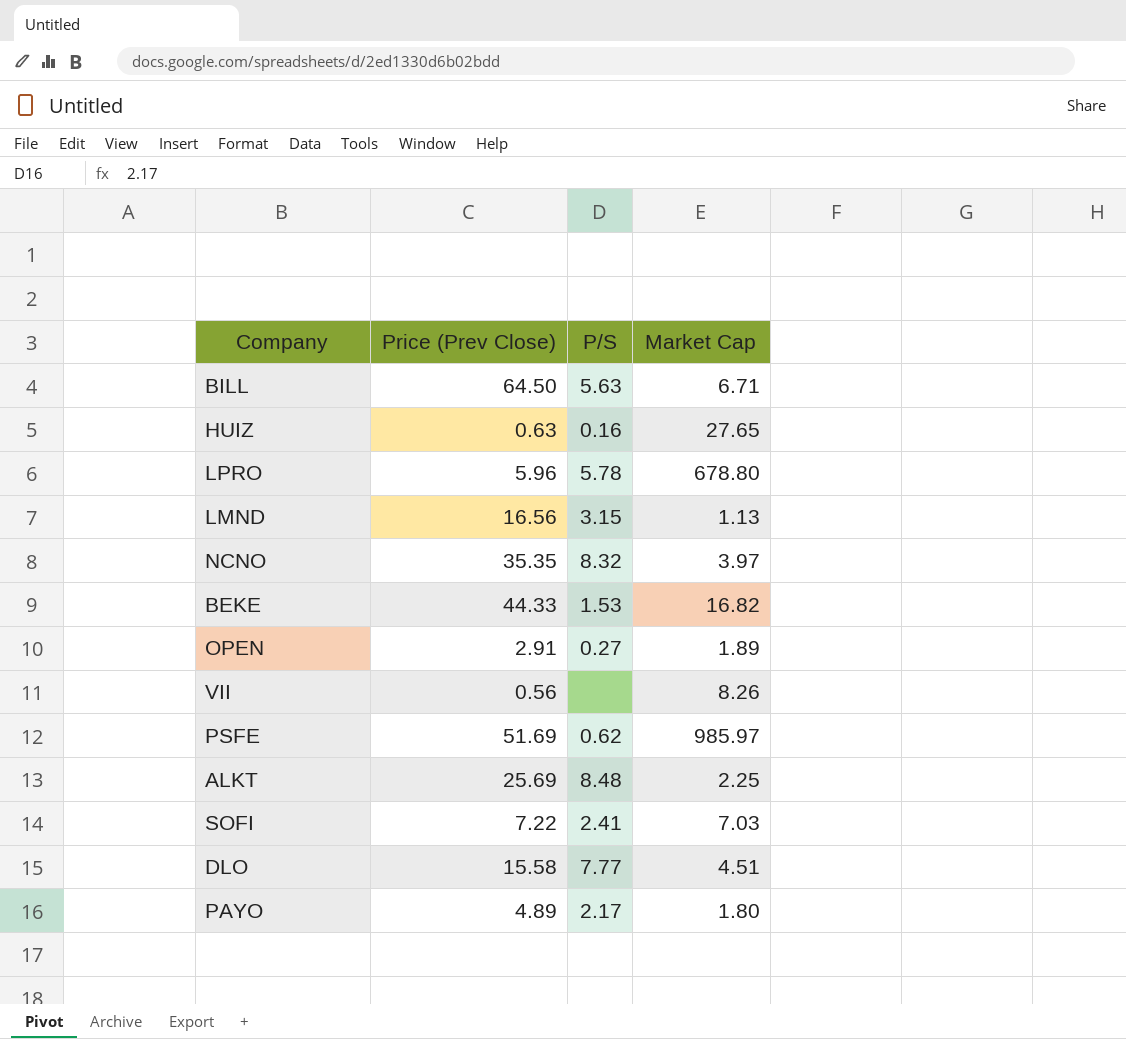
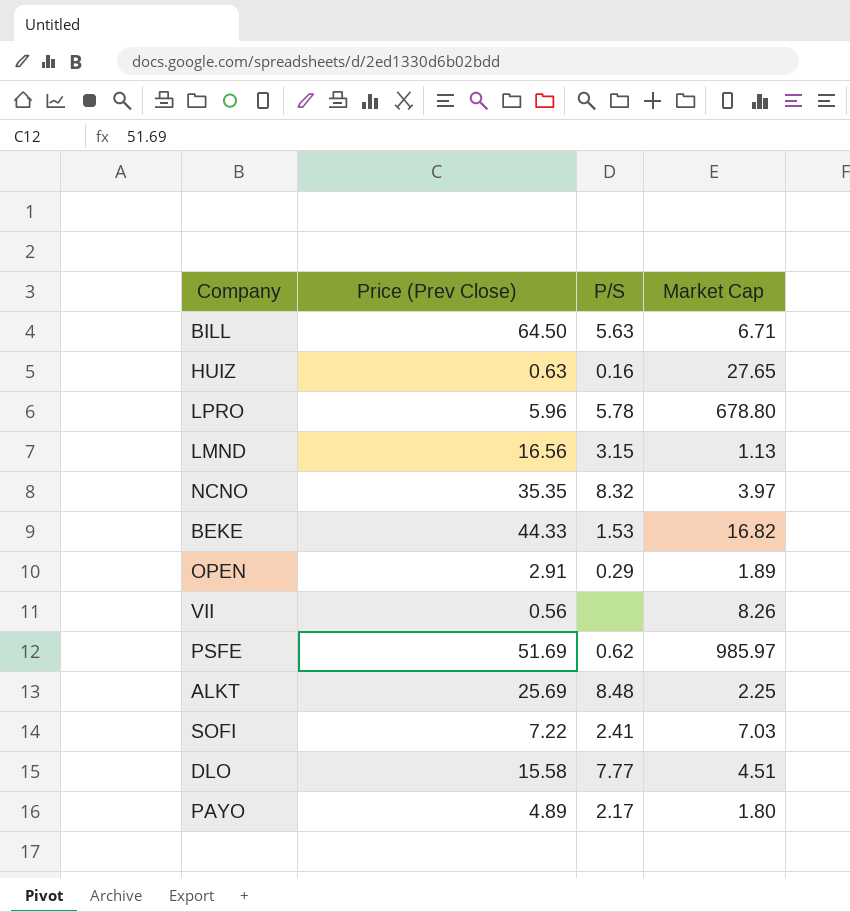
OPEN | P/S: 0.27 -> 0.29

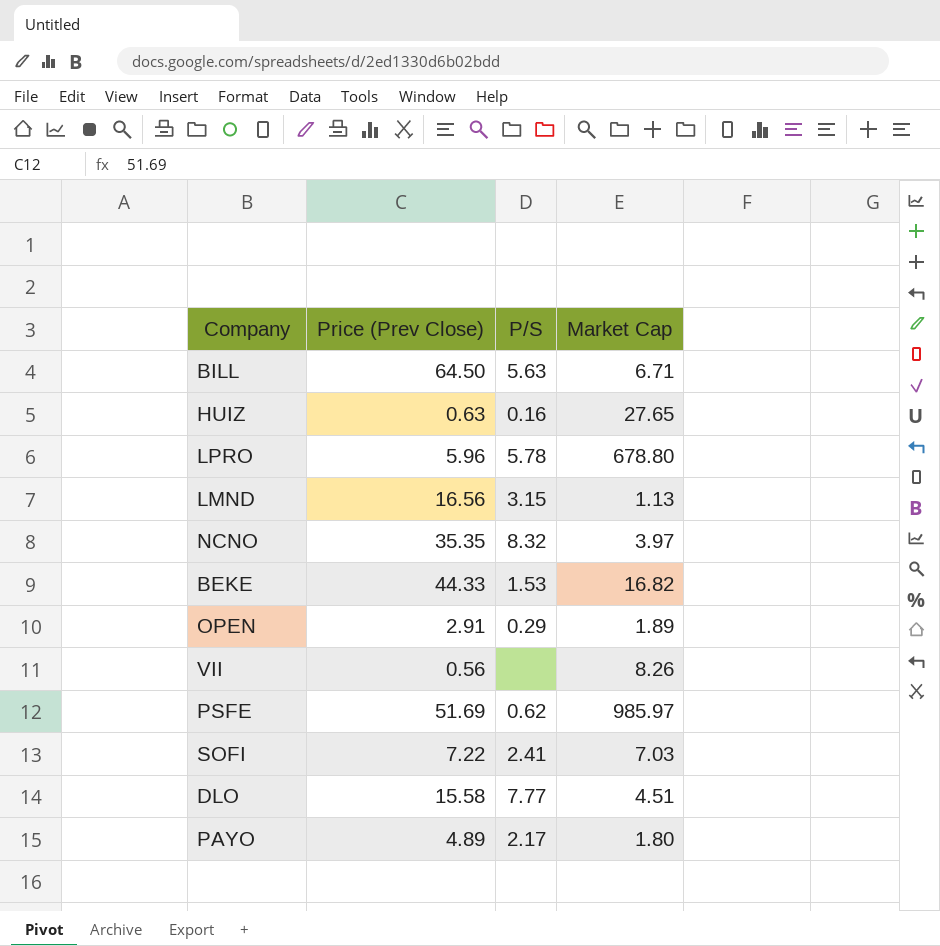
row ALKT: 25.69 | 8.48 | 2.25 -> none

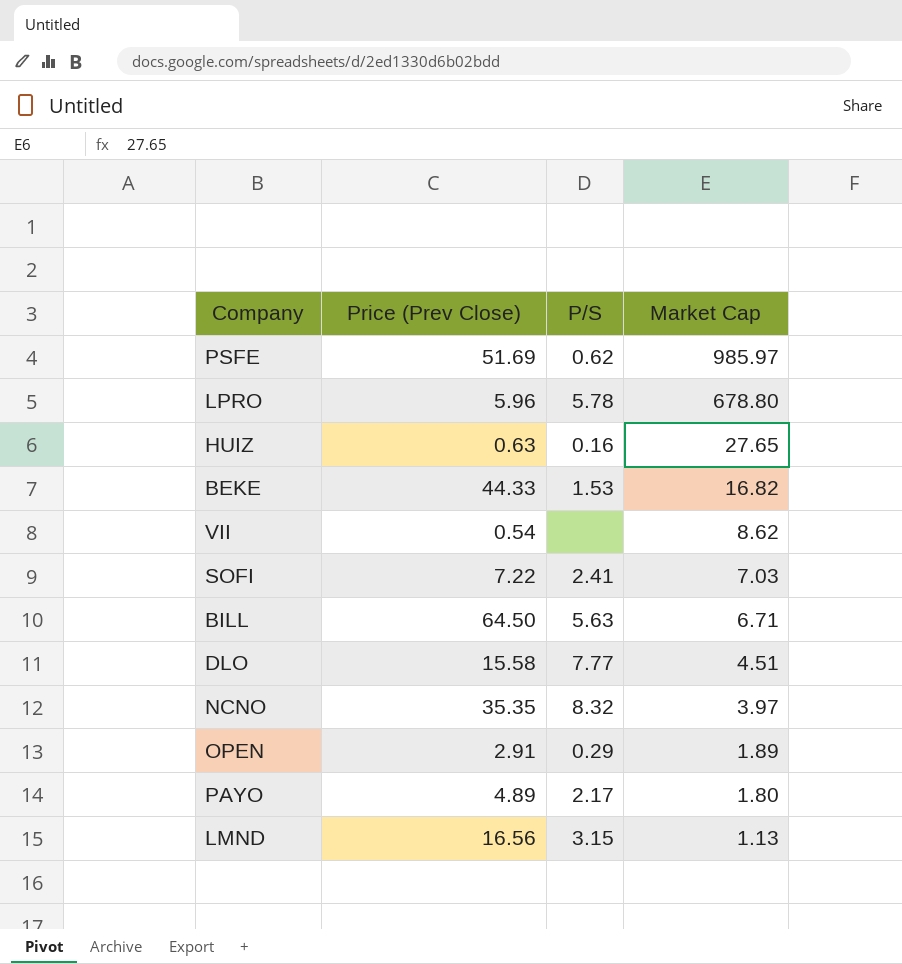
row order: none -> Market Cap descending
VII | Price (Prev Close): 0.56 -> 0.54
VII | Market Cap: 8.26 -> 8.62

